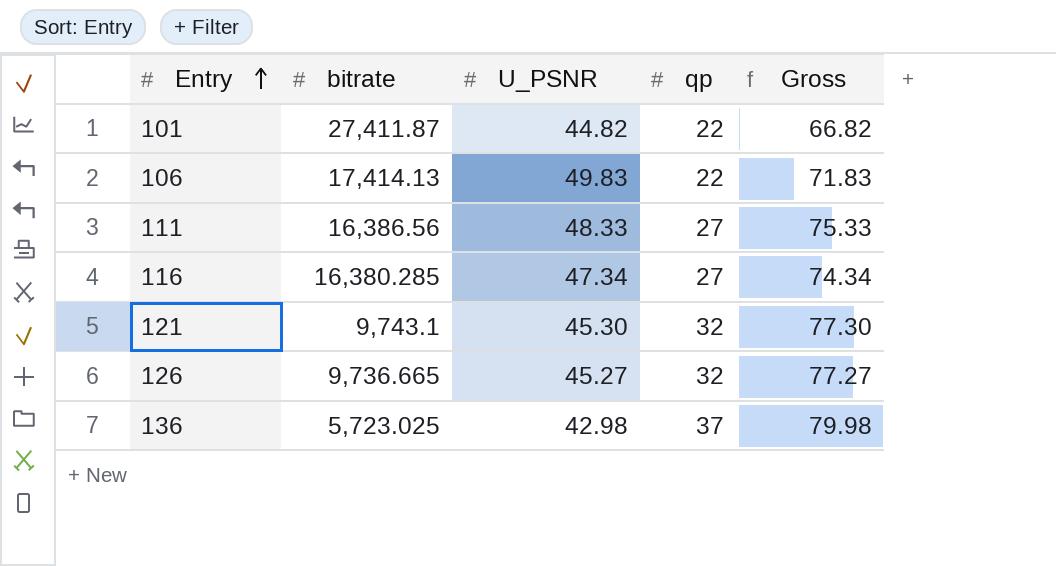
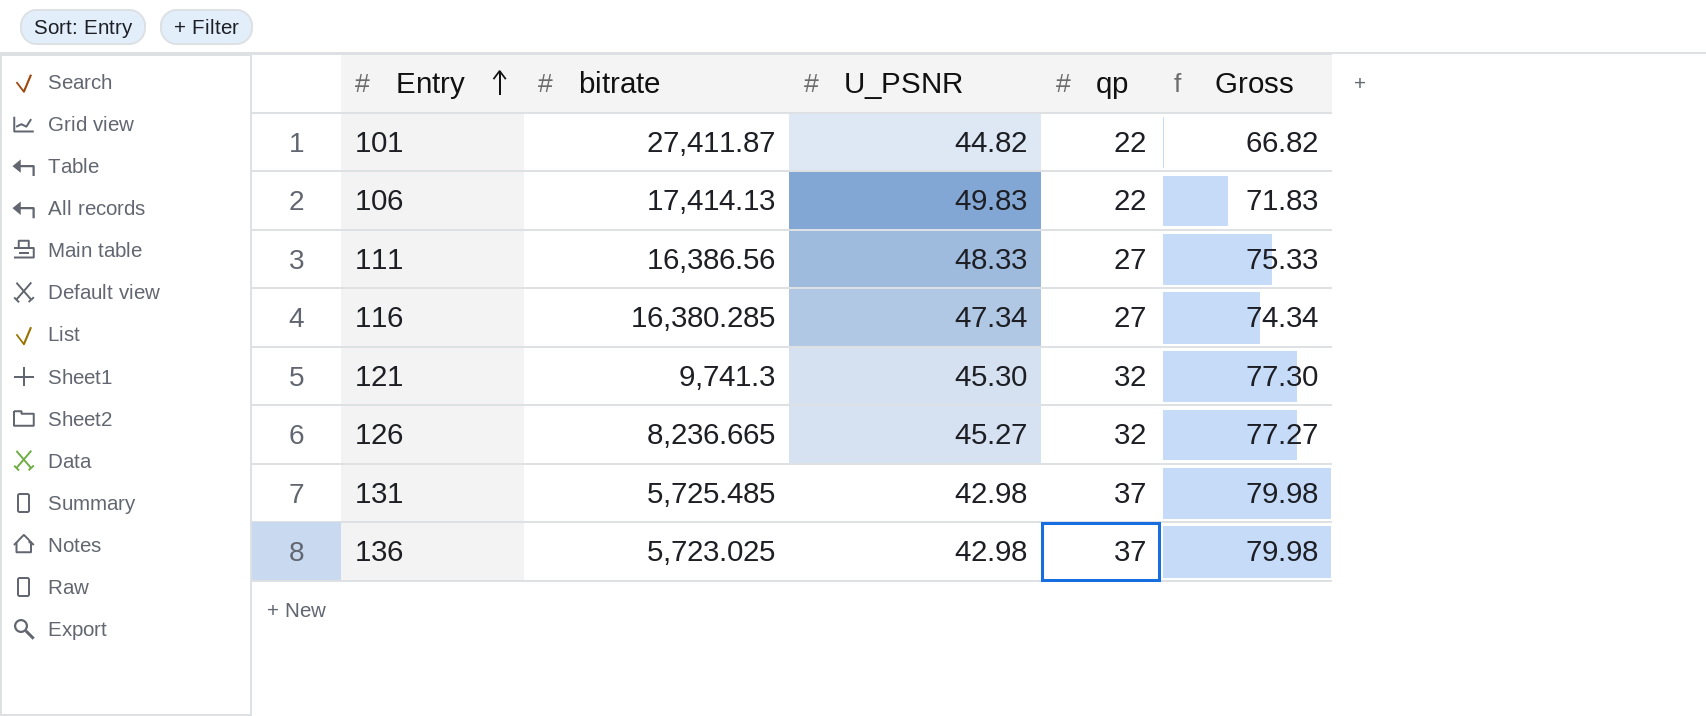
121 | bitrate: 9,743.1 -> 9,741.3
126 | bitrate: 9,736.665 -> 8,236.665
row 131: none -> 5,725.485 | 42.98 | 37 | 79.98

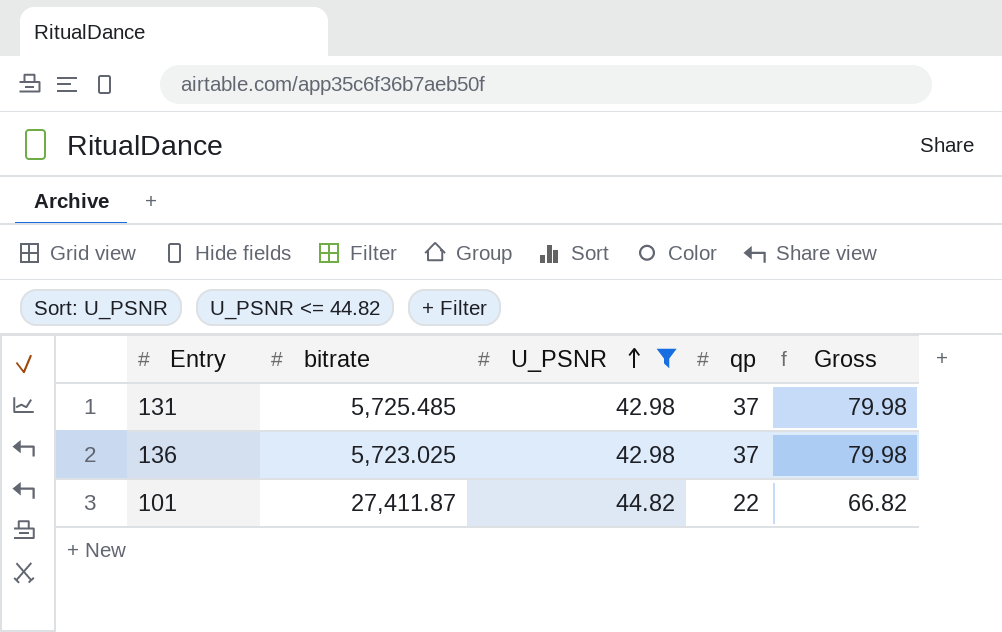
filter: none -> U_PSNR <= 44.82
row order: Entry ascending -> U_PSNR ascending

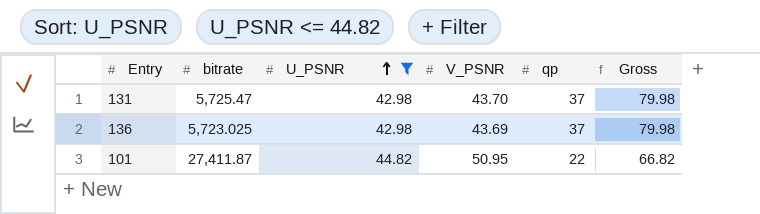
column V_PSNR | position: none -> 4
131 | bitrate: 5,725.485 -> 5,725.47

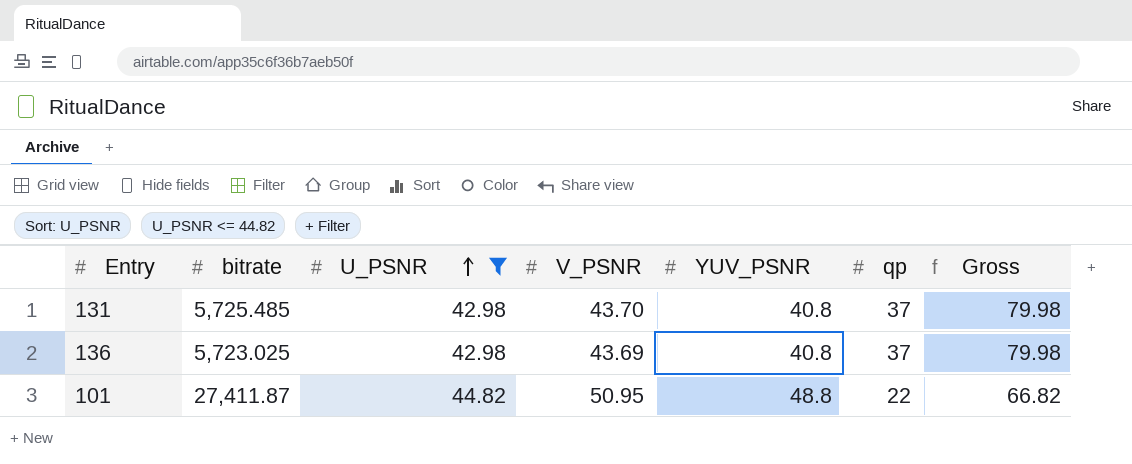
column YUV_PSNR | position: none -> 5
131 | bitrate: 5,725.47 -> 5,725.485

